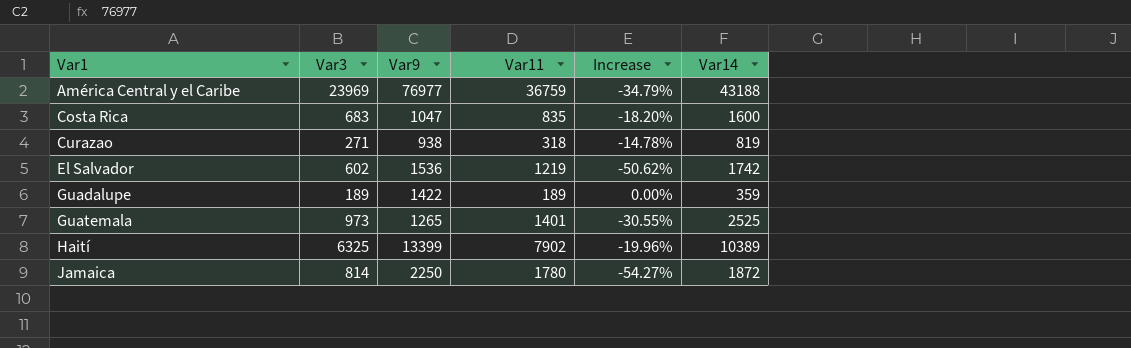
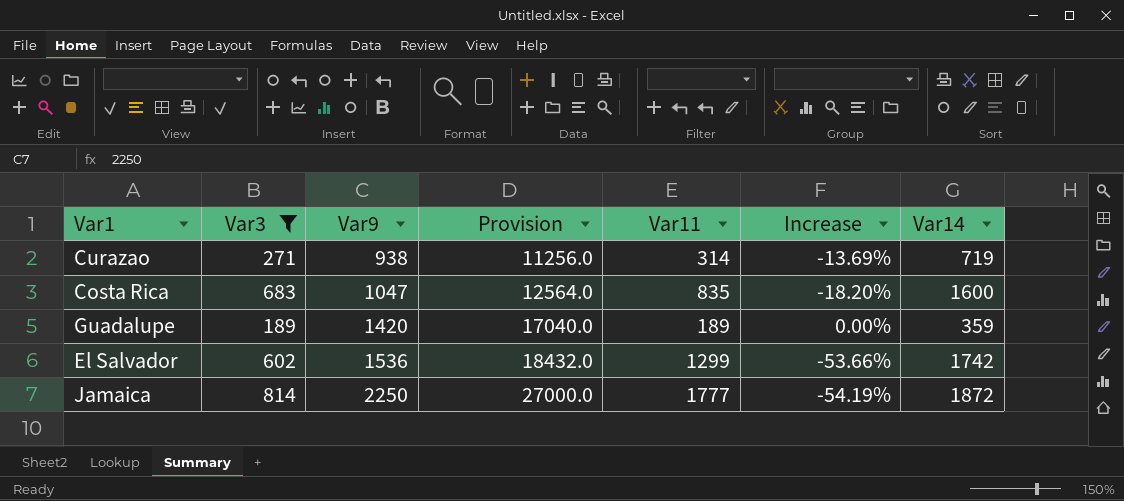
filter: none -> Var3 <= 814
row order: Var1 ascending -> Var9 ascending
column Provision | formula: none -> [Var9] * 12
Curazao | Var11: 318 -> 314
Curazao | Increase: -14.78% -> -13.69%
Curazao | Var14: 819 -> 719
Guadalupe | Var9: 1422 -> 1420
El Salvador | Var11: 1219 -> 1299
El Salvador | Increase: -50.62% -> -53.66%
Jamaica | Var11: 1780 -> 1777
Jamaica | Increase: -54.27% -> -54.19%

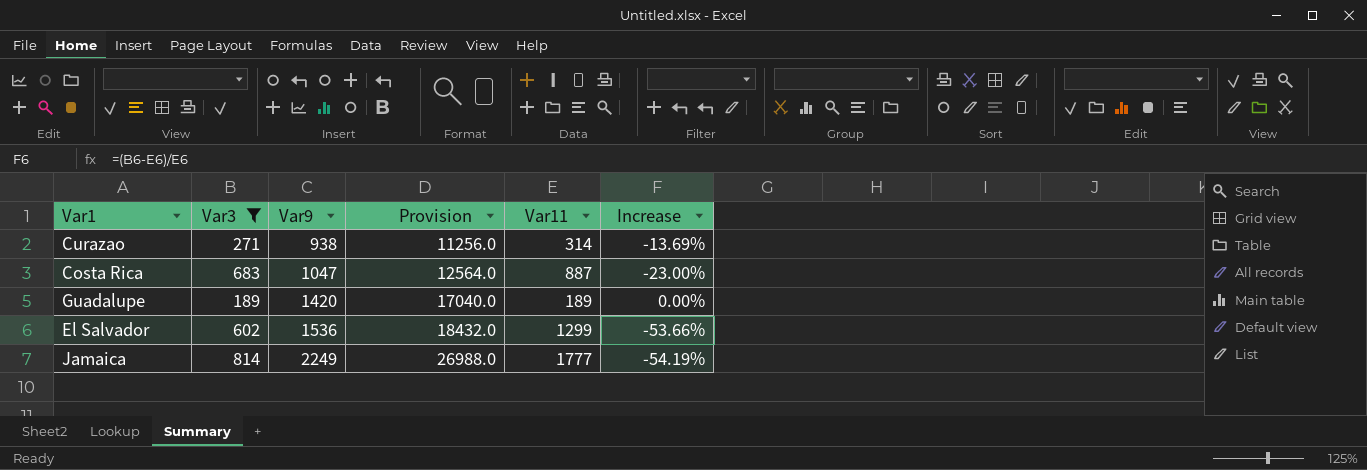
column Var14 | position: 7 -> none
Costa Rica | Var11: 835 -> 887
Costa Rica | Increase: -18.20% -> -23.00%
Jamaica | Var9: 2250 -> 2249
Jamaica | Provision: 27000.0 -> 26988.0

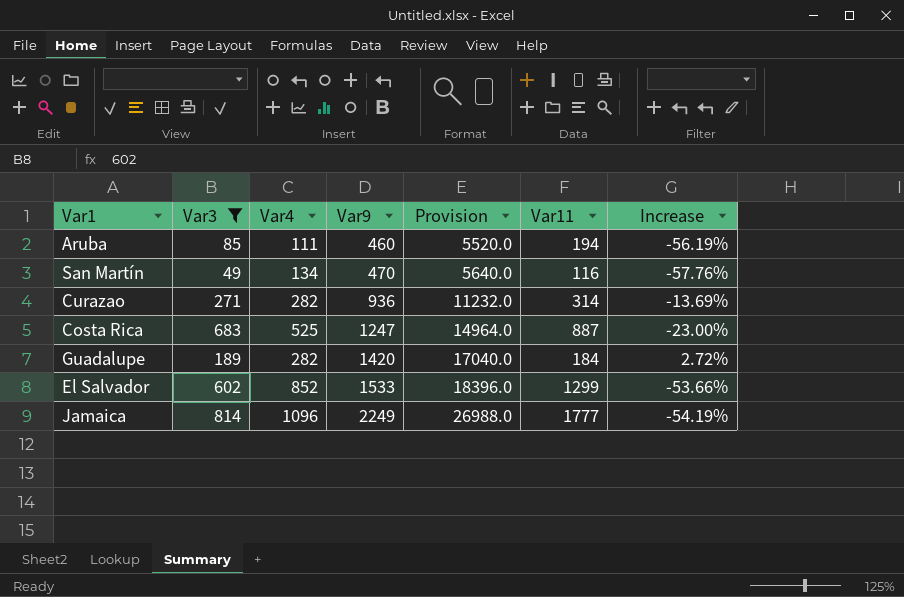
column Var4 | position: none -> 3
row Aruba: none -> 85 | 111 | 460 | 5520.0 | 194 | -56.19%
row San Martín: none -> 49 | 134 | 470 | 5640.0 | 116 | -57.76%
Curazao | Var9: 938 -> 936
Curazao | Provision: 11256.0 -> 11232.0
Costa Rica | Var9: 1047 -> 1247
Costa Rica | Provision: 12564.0 -> 14964.0
Guadalupe | Var11: 189 -> 184
Guadalupe | Increase: 0.00% -> 2.72%
El Salvador | Var9: 1536 -> 1533
El Salvador | Provision: 18432.0 -> 18396.0

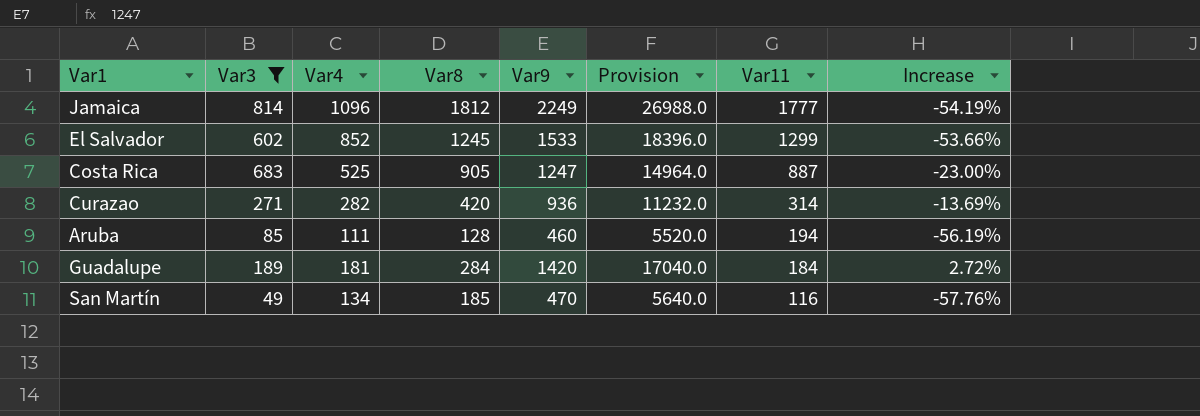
row order: Var9 ascending -> Var11 descending
column Var8 | position: none -> 4
Guadalupe | Var4: 282 -> 181

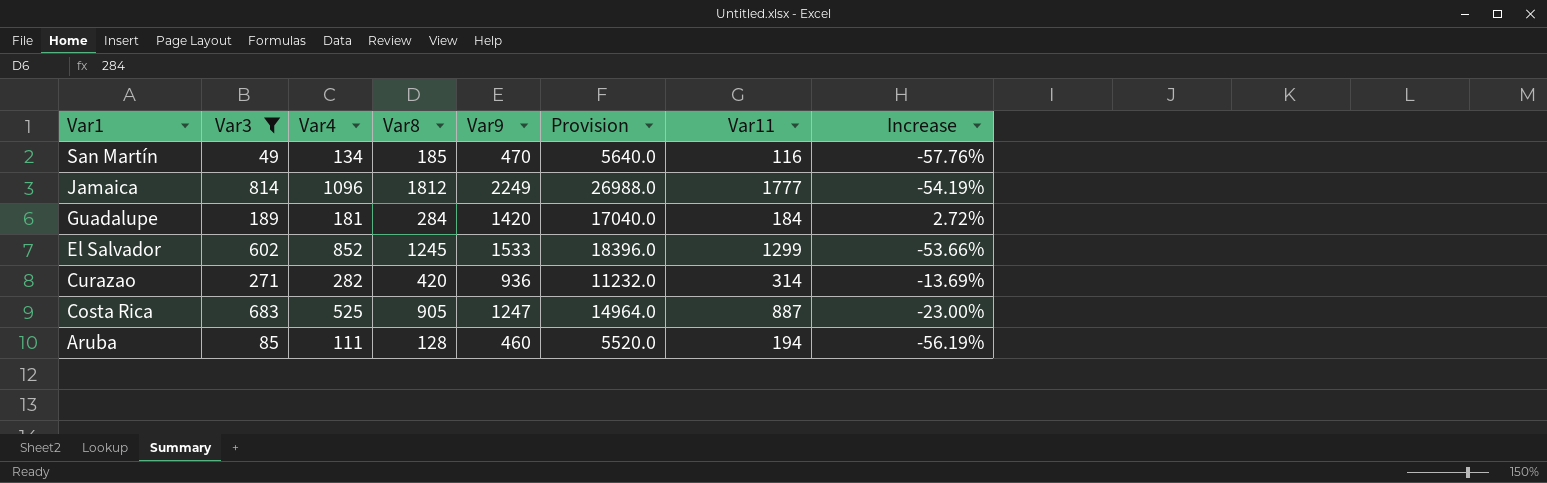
row order: Var11 descending -> Var1 descending

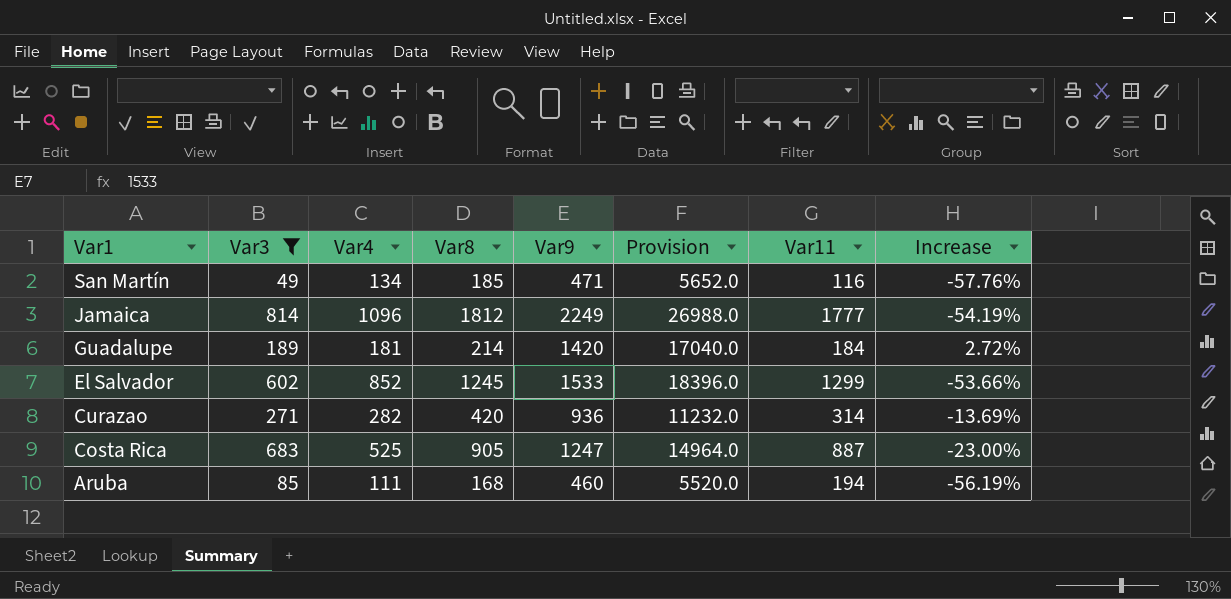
San Martín | Var9: 470 -> 471
San Martín | Provision: 5640.0 -> 5652.0
Guadalupe | Var8: 284 -> 214
Aruba | Var8: 128 -> 168

